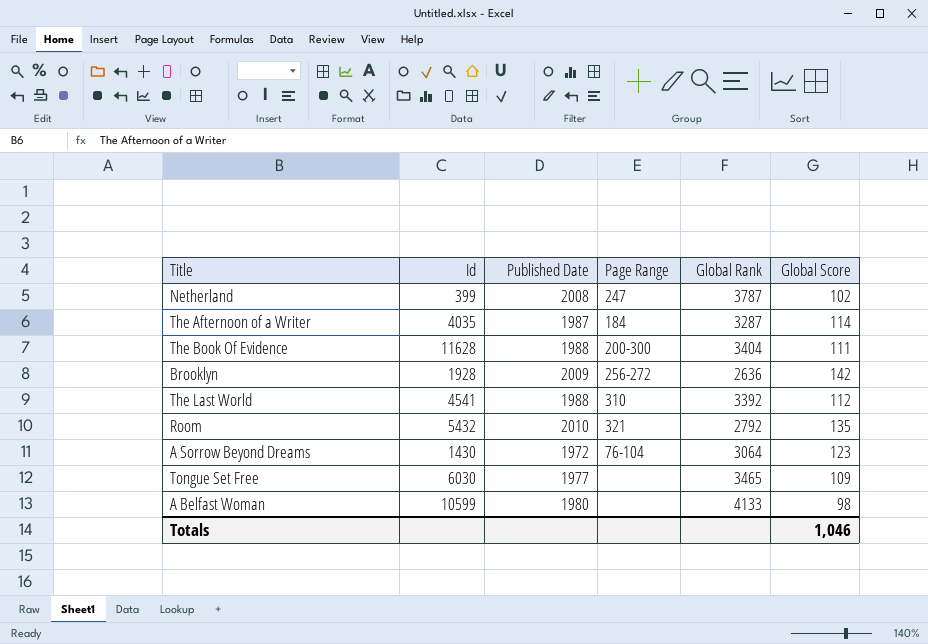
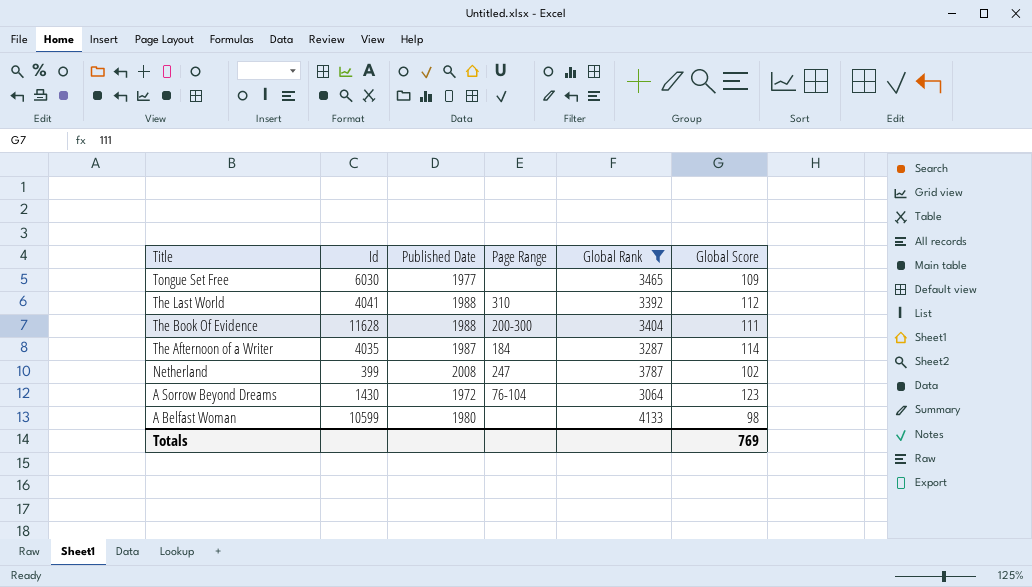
filter: none -> Global Rank >= 3064
row order: none -> Title descending
The Last World | Id: 4541 -> 4041
Totals | Global Score: 1,046 -> 769

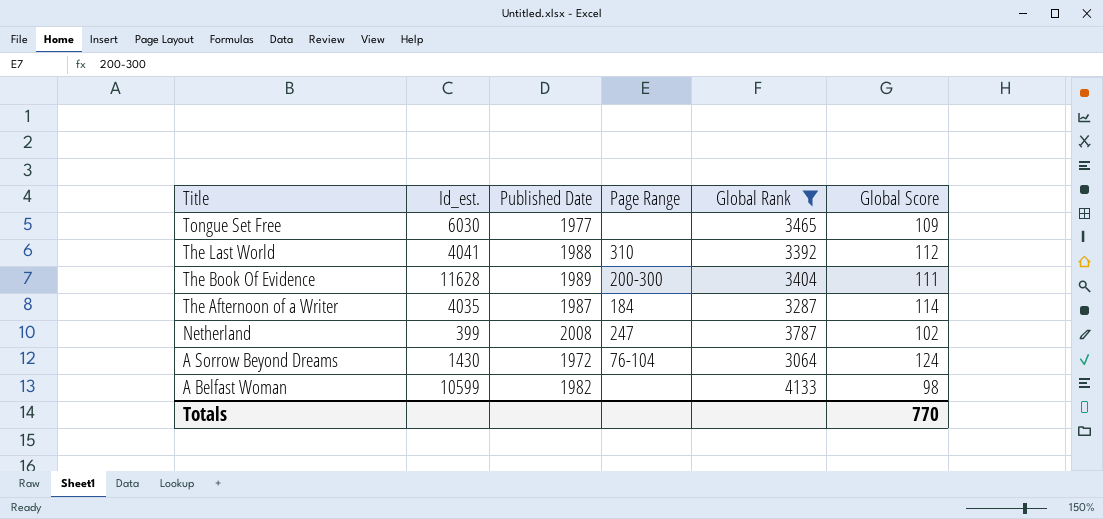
column name: Id -> Id_est.
The Book Of Evidence | Published Date: 1988 -> 1989
A Sorrow Beyond Dreams | Global Score: 123 -> 124
A Belfast Woman | Published Date: 1980 -> 1982
Totals | Global Score: 769 -> 770

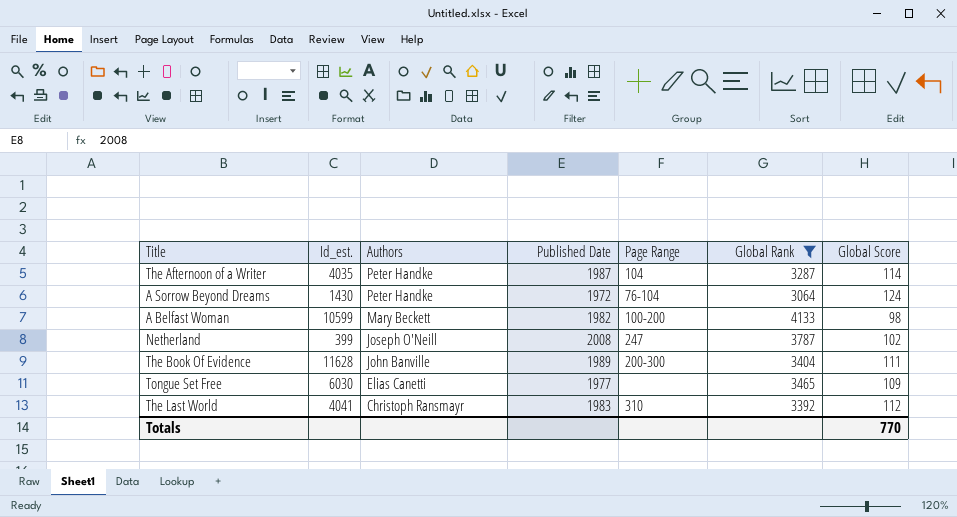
row order: Title descending -> Authors descending
column Authors | position: none -> 3
The Afternoon of a Writer | Page Range: 184 -> 104
A Belfast Woman | Page Range: none -> 100-200
The Last World | Published Date: 1988 -> 1983

